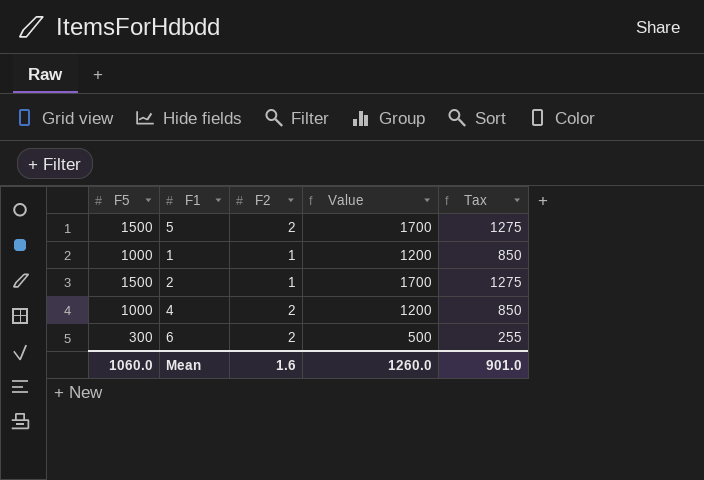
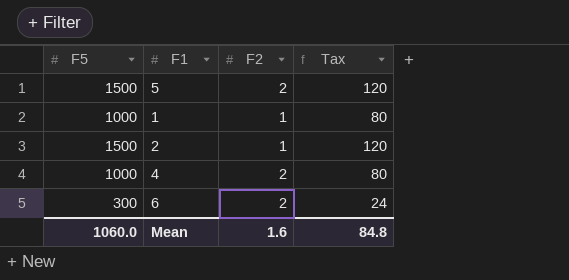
column Value | formula: [F5] + 200 -> none
column Tax | formula: [F5] * 0.85 -> [F5] * 0.08
Mean | Tax: 901.0 -> 84.8

